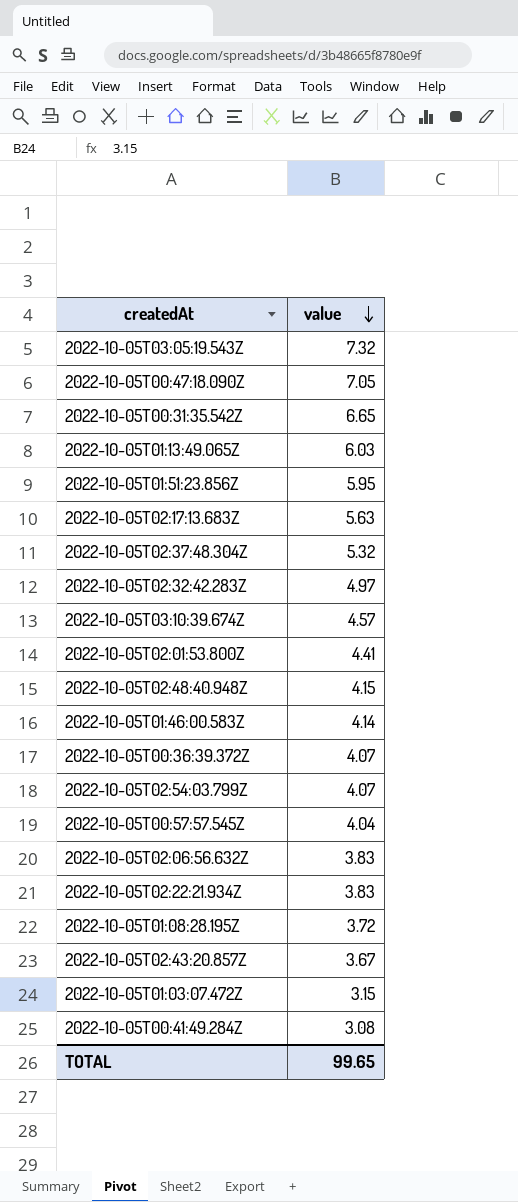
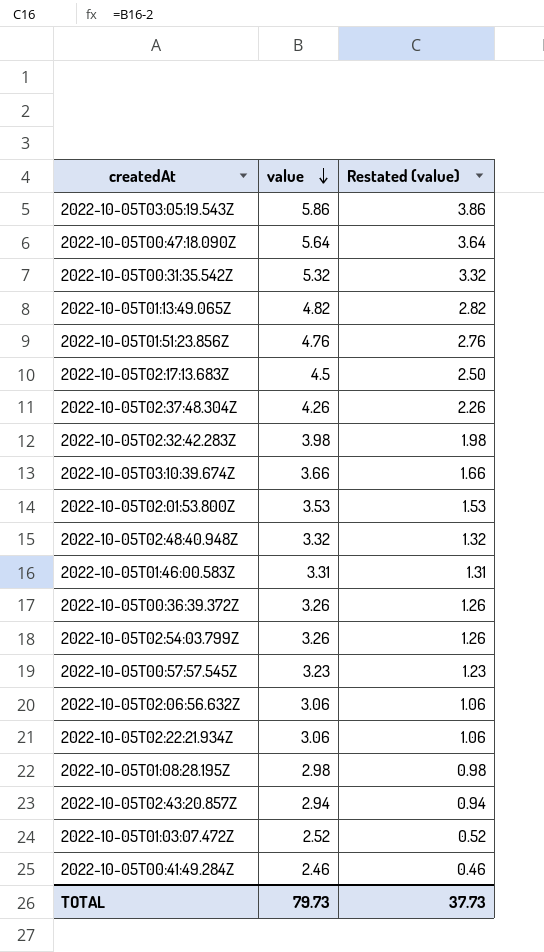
column Restated (value) | formula: none -> [value] - 2
2022-10-05T03:05:19.543Z | value: 7.32 -> 5.86
2022-10-05T00:47:18.090Z | value: 7.05 -> 5.64
2022-10-05T00:31:35.542Z | value: 6.65 -> 5.32
2022-10-05T01:13:49.065Z | value: 6.03 -> 4.82
2022-10-05T01:51:23.856Z | value: 5.95 -> 4.76
2022-10-05T02:17:13.683Z | value: 5.63 -> 4.5
2022-10-05T02:37:48.304Z | value: 5.32 -> 4.26
2022-10-05T02:32:42.283Z | value: 4.97 -> 3.98
2022-10-05T03:10:39.674Z | value: 4.57 -> 3.66
2022-10-05T02:01:53.800Z | value: 4.41 -> 3.53
2022-10-05T02:48:40.948Z | value: 4.15 -> 3.32
2022-10-05T01:46:00.583Z | value: 4.14 -> 3.31
2022-10-05T00:36:39.372Z | value: 4.07 -> 3.26
2022-10-05T02:54:03.799Z | value: 4.07 -> 3.26
2022-10-05T00:57:57.545Z | value: 4.04 -> 3.23
2022-10-05T02:06:56.632Z | value: 3.83 -> 3.06
2022-10-05T02:22:21.934Z | value: 3.83 -> 3.06
2022-10-05T01:08:28.195Z | value: 3.72 -> 2.98
2022-10-05T02:43:20.857Z | value: 3.67 -> 2.94
2022-10-05T01:03:07.472Z | value: 3.15 -> 2.52
2022-10-05T00:41:49.284Z | value: 3.08 -> 2.46
TOTAL | value: 99.65 -> 79.73

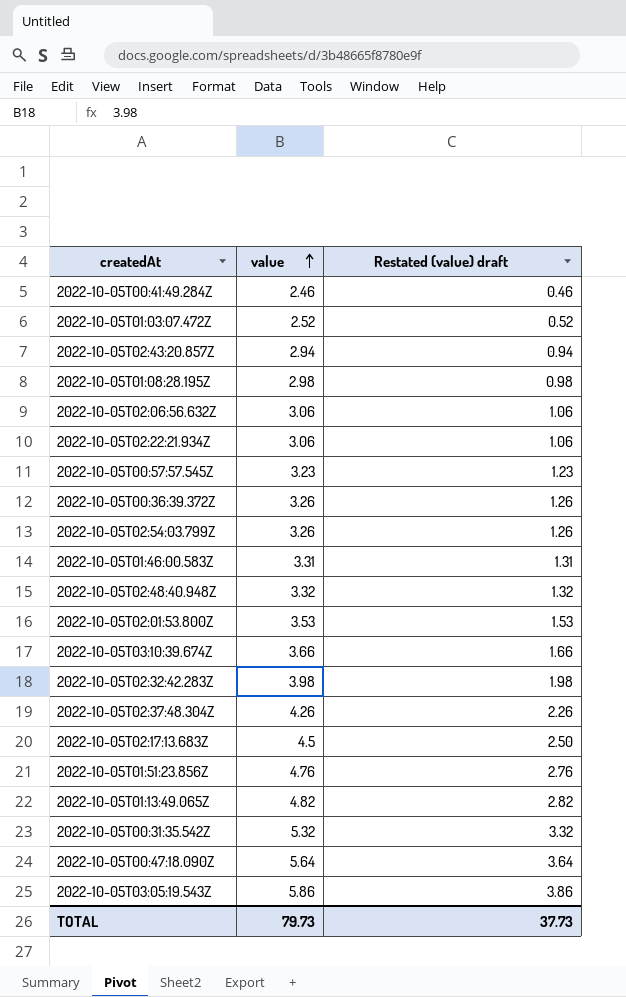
row order: value descending -> value ascending
column name: Restated (value) -> Restated (value) draft

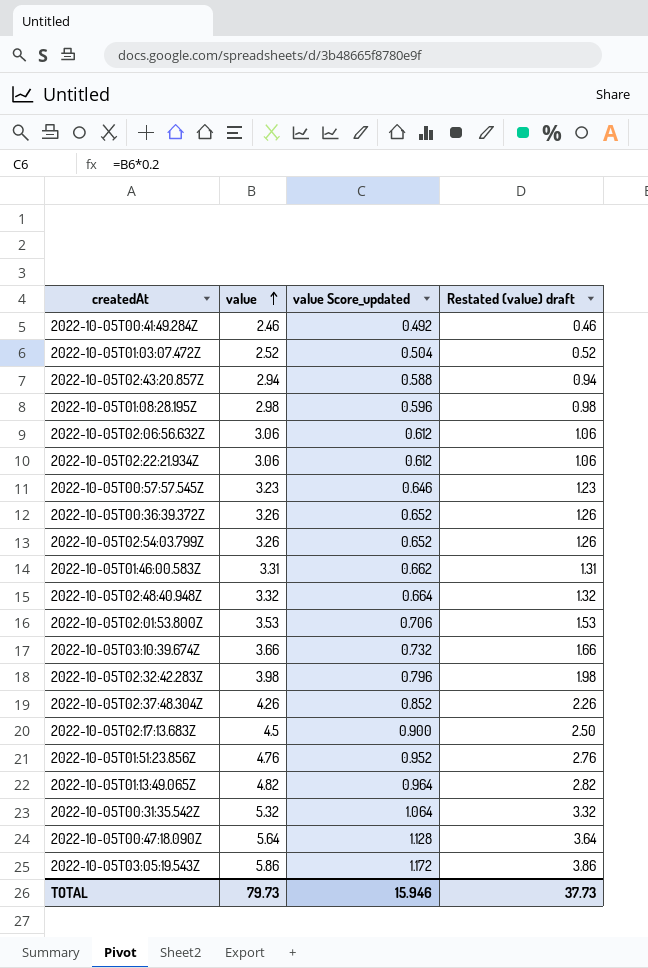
column value Score_updated | formula: none -> [value] * 0.2

